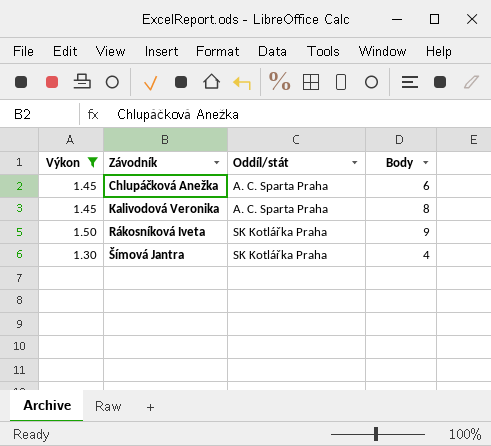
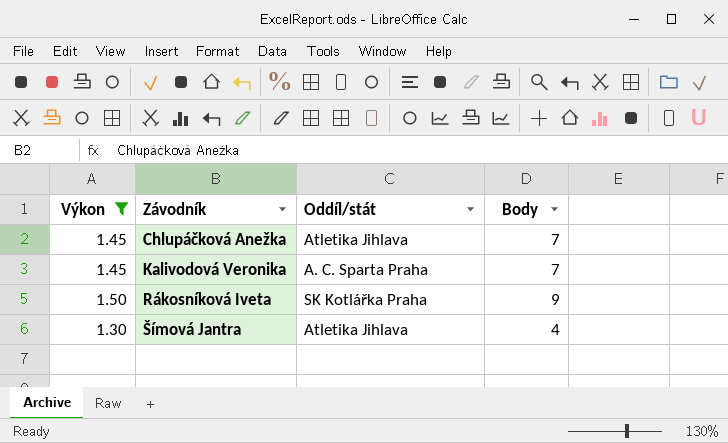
Chlupáčková Anežka | Oddíl/stát: A. C. Sparta Praha -> Atletika Jihlava
Chlupáčková Anežka | Body: 6 -> 7
Kalivodová Veronika | Body: 8 -> 7
Šímová Jantra | Oddíl/stát: SK Kotlářka Praha -> Atletika Jihlava

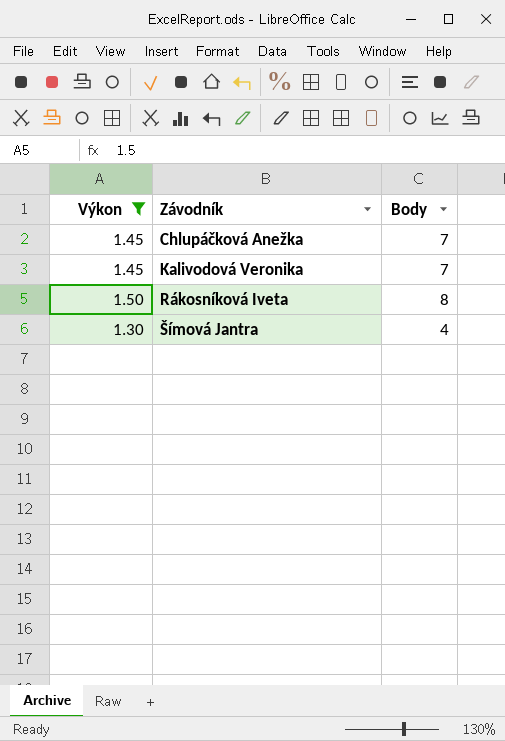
column Oddíl/stát | position: 3 -> none
Rákosníková Iveta | Body: 9 -> 8

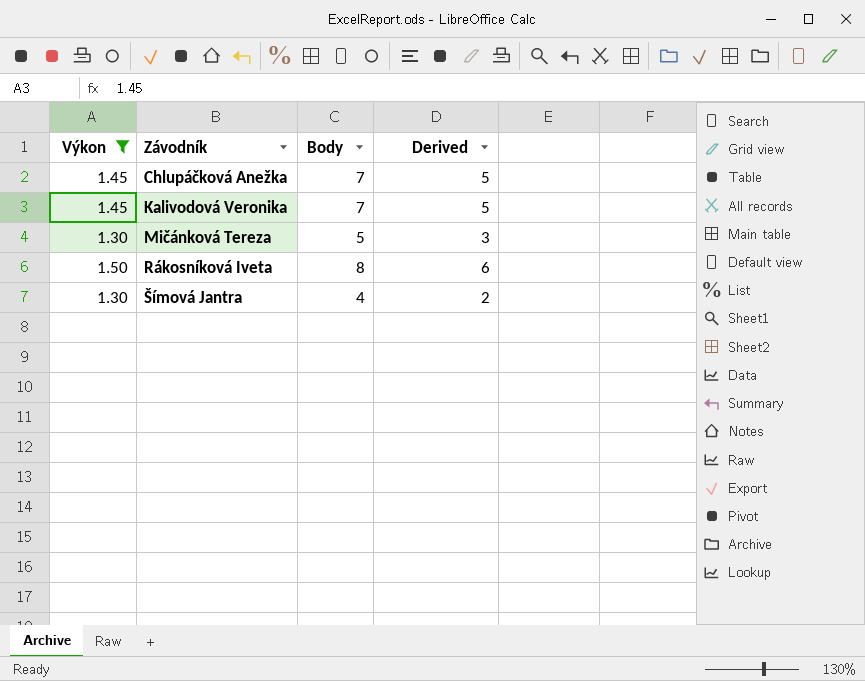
column Derived | formula: none -> [Body] - 2
row Mičánková Tereza: none -> 1.30 | 5 | 3

